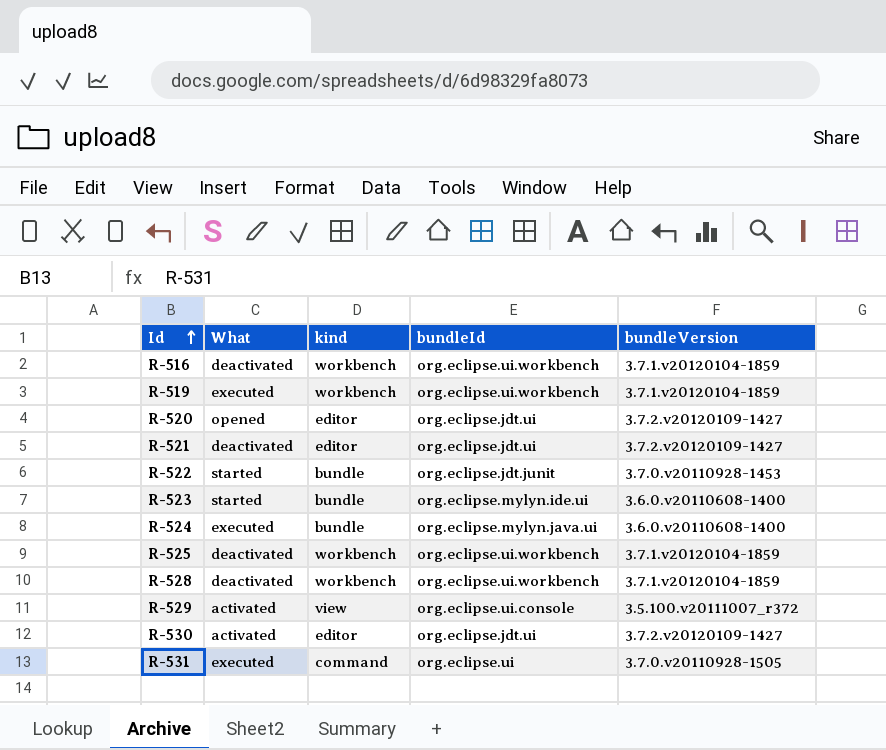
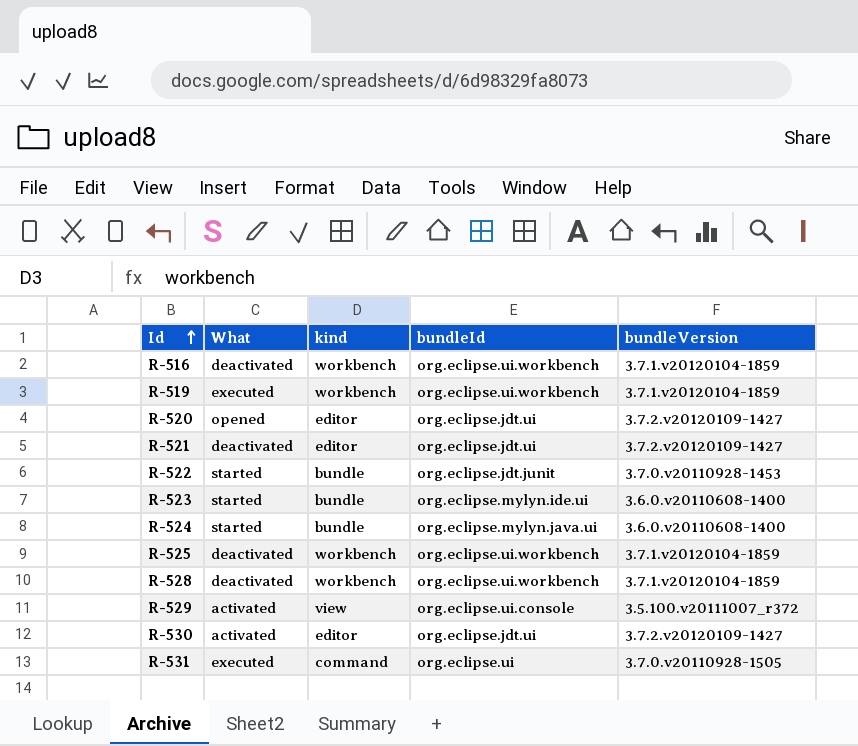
R-524 | What: executed -> started

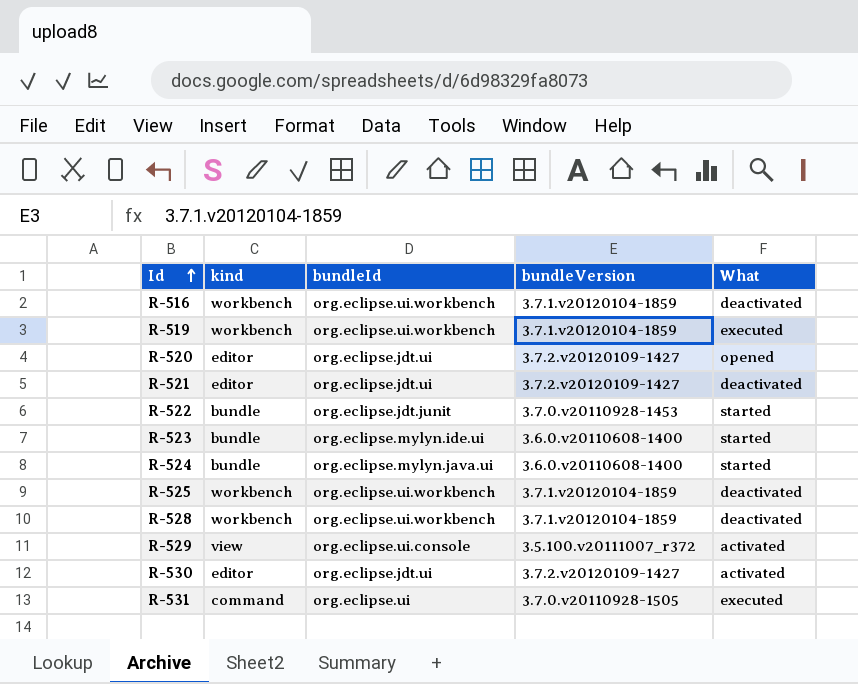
column What | position: 2 -> 5

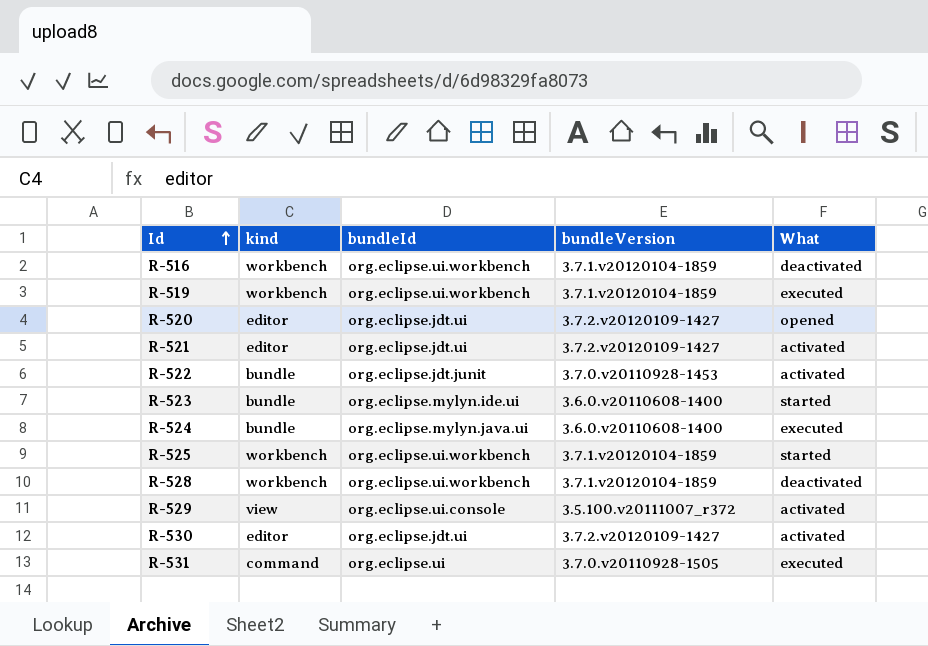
R-521 | What: deactivated -> activated
R-522 | What: started -> activated
R-524 | What: started -> executed
R-525 | What: deactivated -> started

